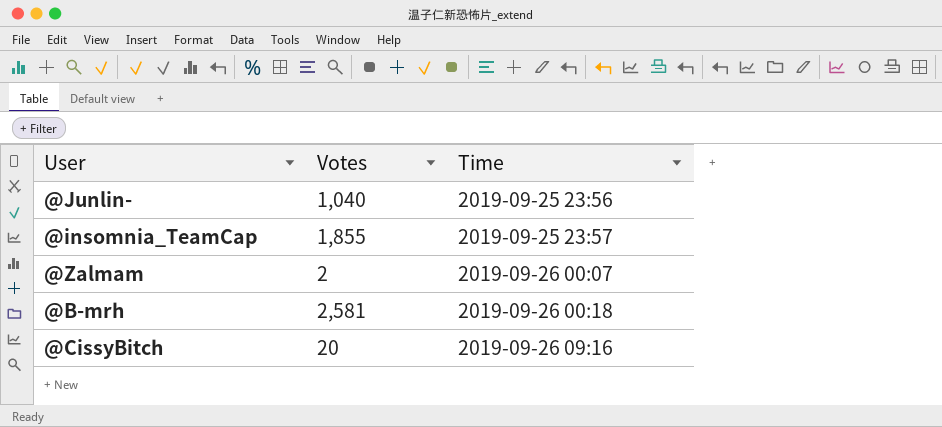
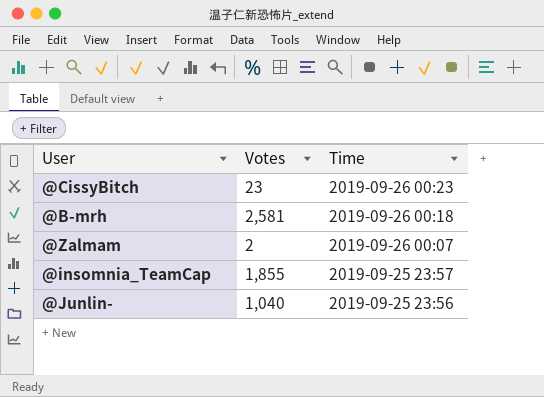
row order: Time ascending -> Time descending
@CissyBitch | Votes: 20 -> 23
@CissyBitch | Time: 2019-09-26 09:16 -> 2019-09-26 00:23

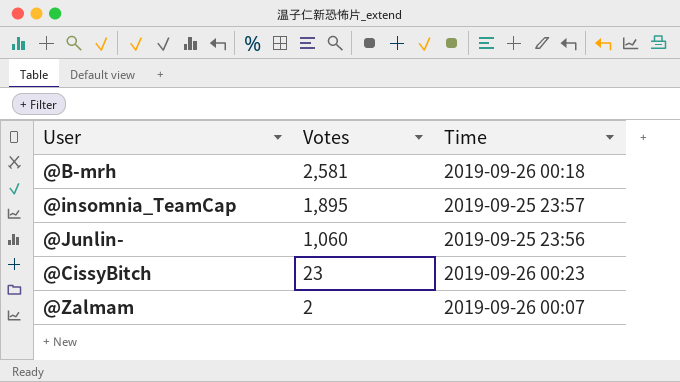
row order: Time descending -> Votes descending
@insomnia_TeamCap | Votes: 1,855 -> 1,895
@Junlin- | Votes: 1,040 -> 1,060

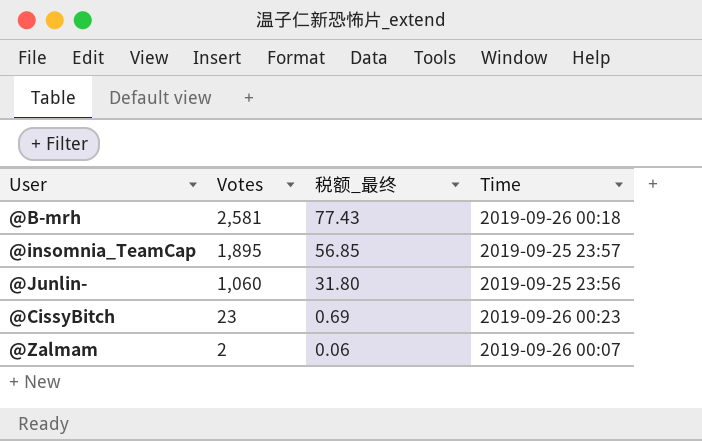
column 税额_最终 | formula: none -> [Votes] * 0.03

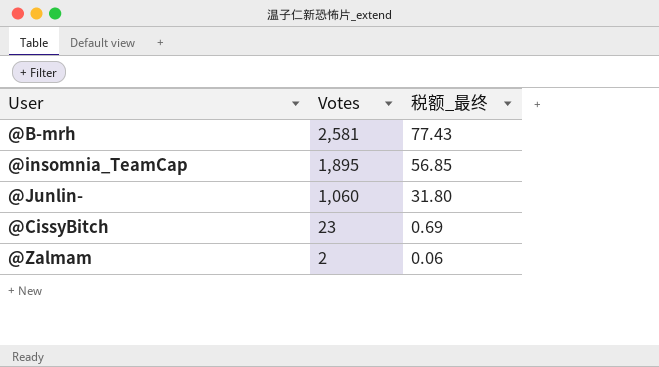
column Time | position: 4 -> none

